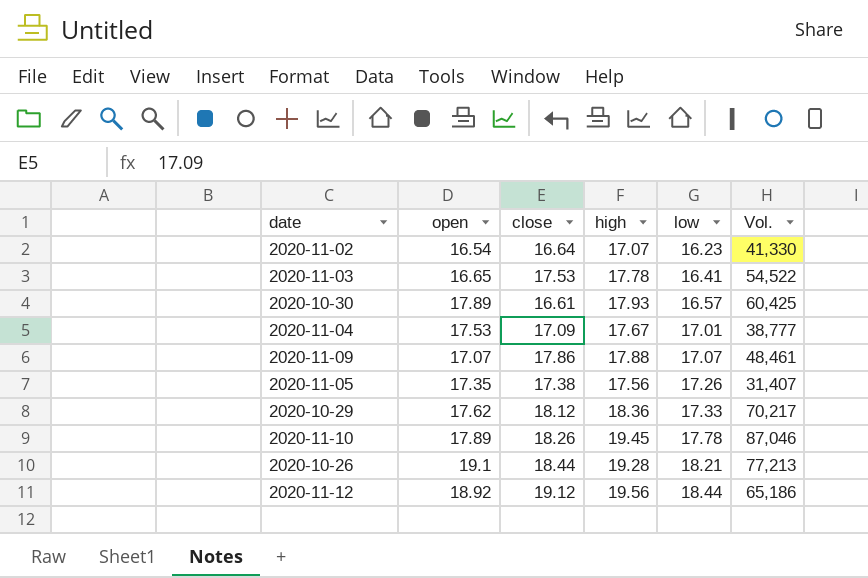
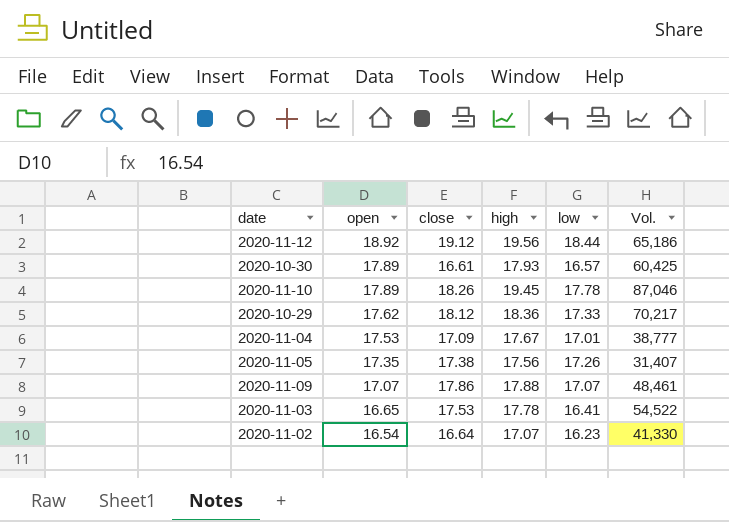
row order: low ascending -> open descending
row 2020-10-26: 19.1 | 18.44 | 19.28 | 18.21 | 77,213 -> none

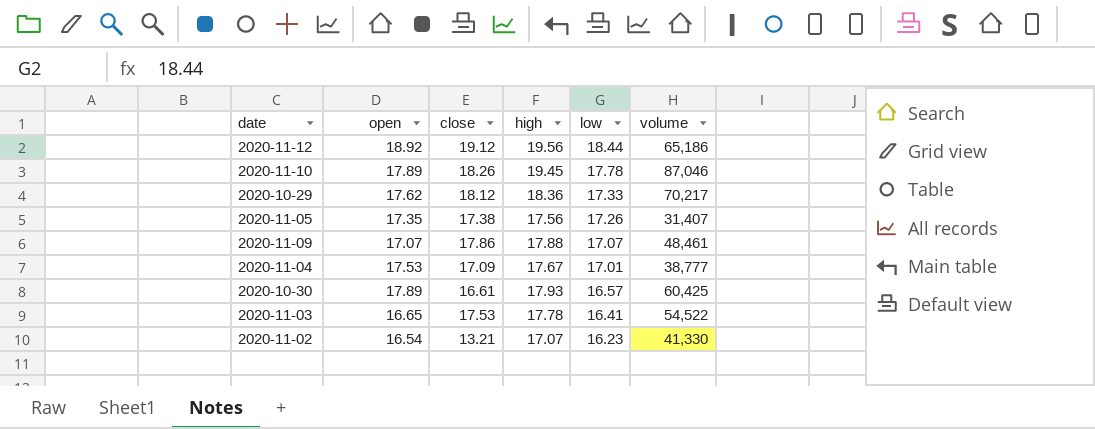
row order: open descending -> low descending
column name: Vol. -> volume
2020-11-02 | close: 16.64 -> 13.21

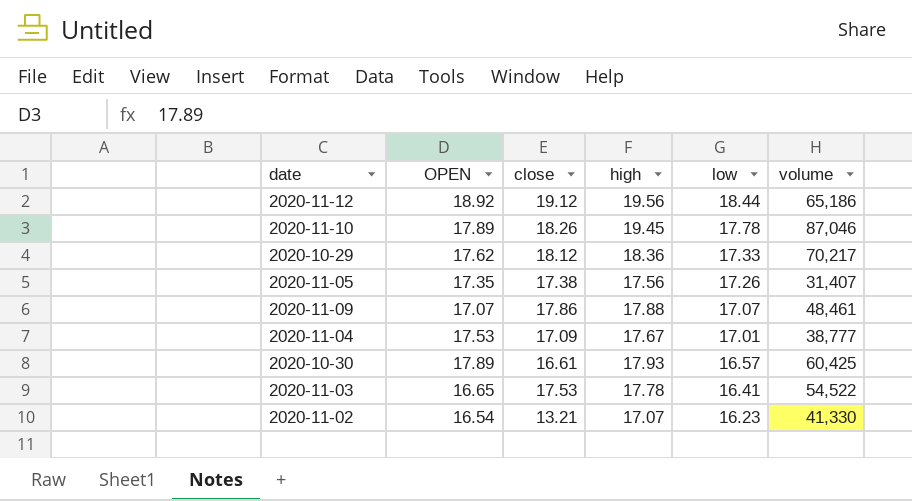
column name: open -> OPEN

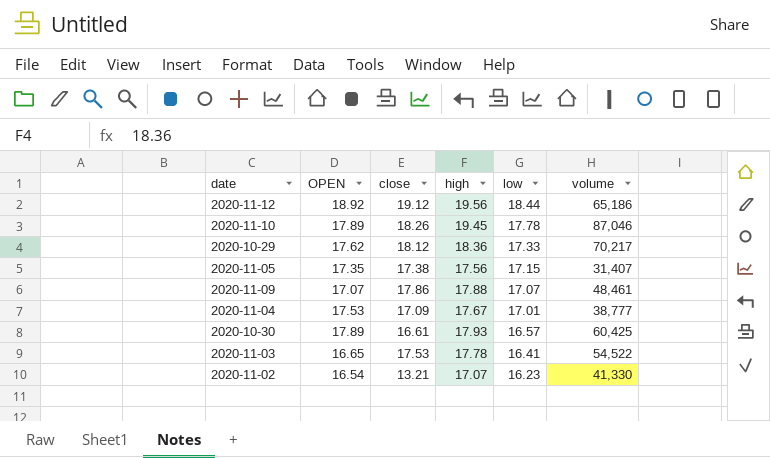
2020-11-05 | low: 17.26 -> 17.15

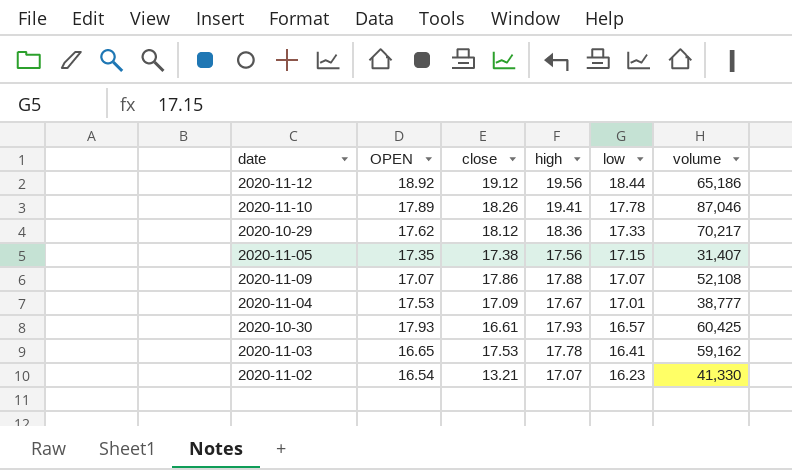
2020-11-10 | high: 19.45 -> 19.41
2020-11-09 | volume: 48,461 -> 52,108
2020-10-30 | OPEN: 17.89 -> 17.93
2020-11-03 | volume: 54,522 -> 59,162

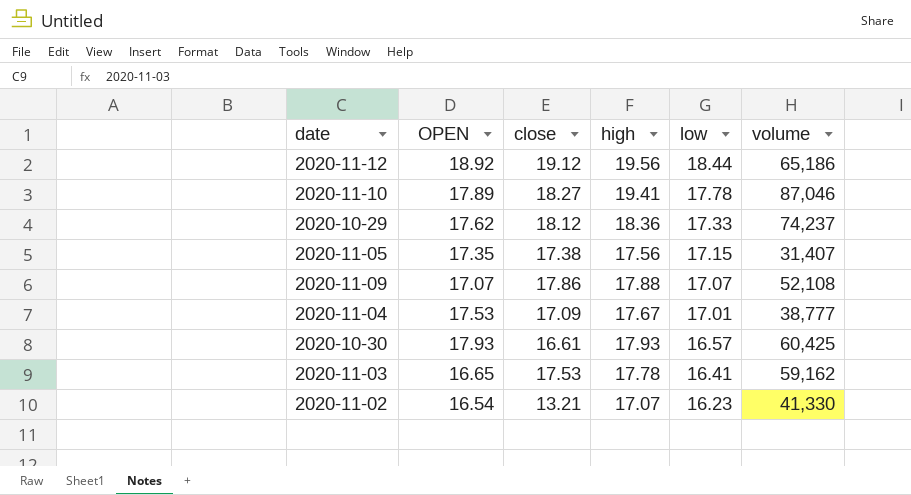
2020-11-10 | close: 18.26 -> 18.27
2020-10-29 | volume: 70,217 -> 74,237

